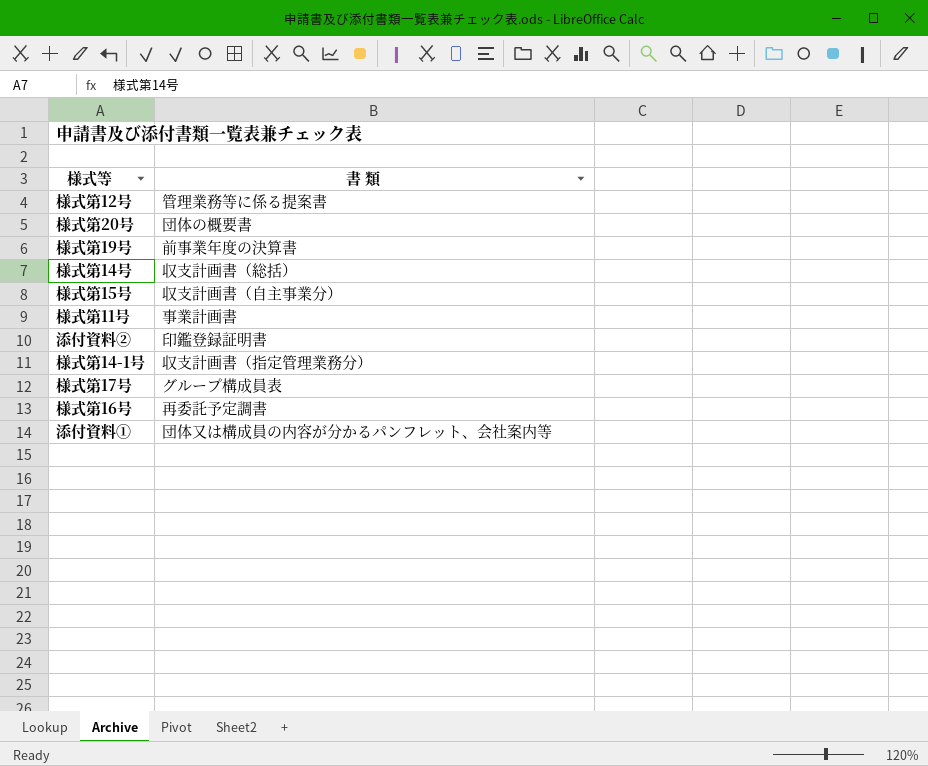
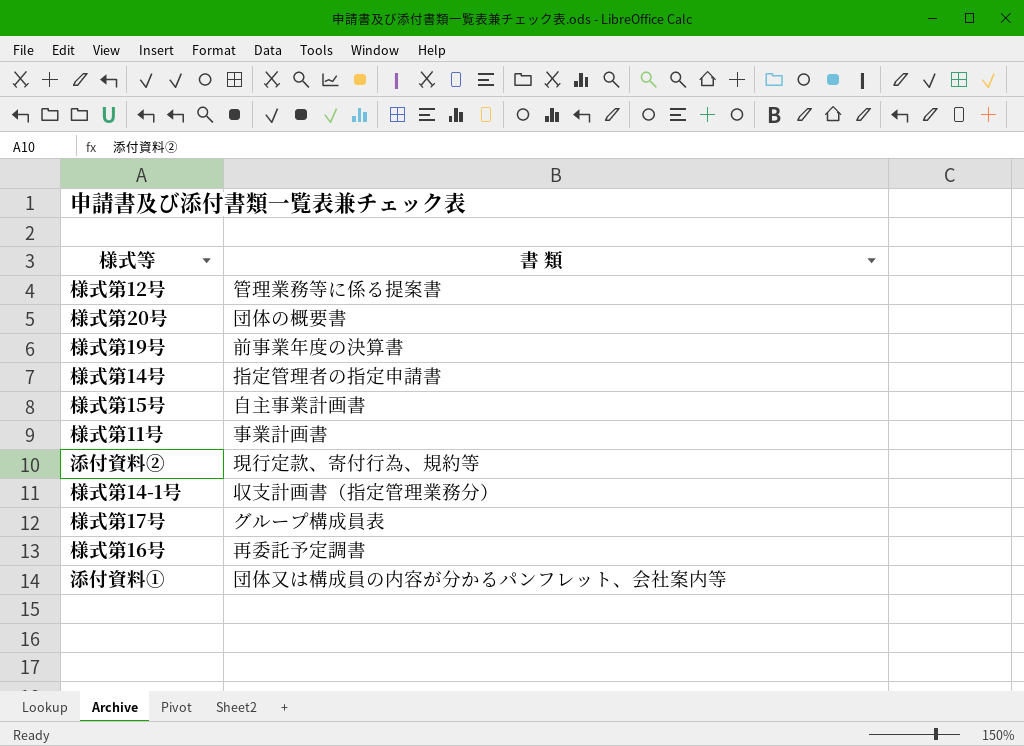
様式第14号 | 書 類: 収支計画書（総括） -> 指定管理者の指定申請書
様式第15号 | 書 類: 収支計画書（自主事業分） -> 自主事業計画書
添付資料② | 書 類: 印鑑登録証明書 -> 現行定款、寄付行為、規約等

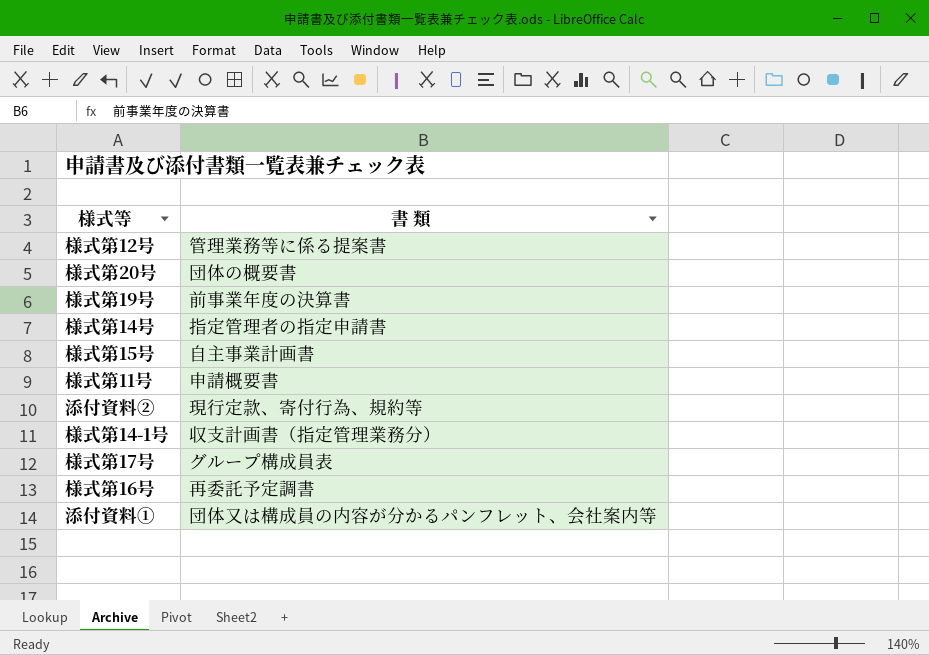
様式第11号 | 書 類: 事業計画書 -> 申請概要書

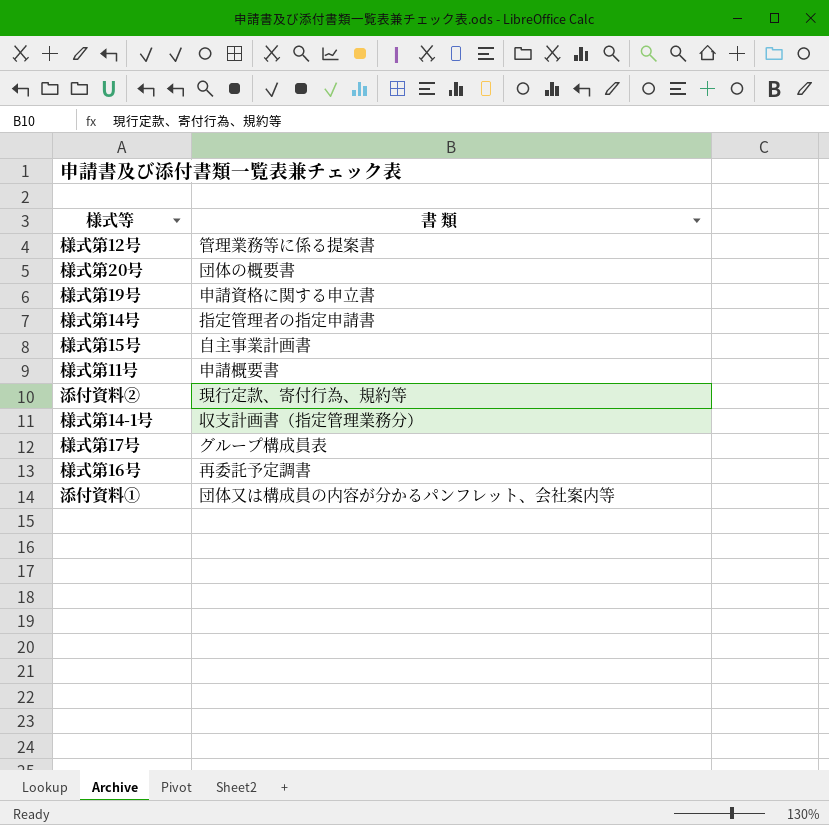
様式第19号 | 書 類: 前事業年度の決算書 -> 申請資格に関する申立書

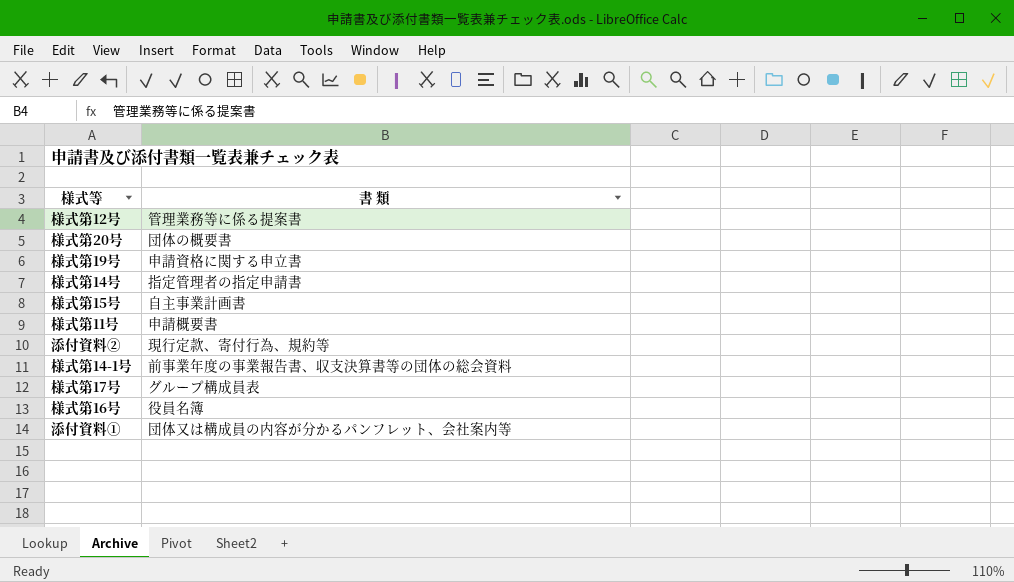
様式第14-1号 | 書 類: 収支計画書（指定管理業務分） -> 前事業年度の事業報告書、収支決算書等の団体の総会資料
様式第16号 | 書 類: 再委託予定調書 -> 役員名簿

